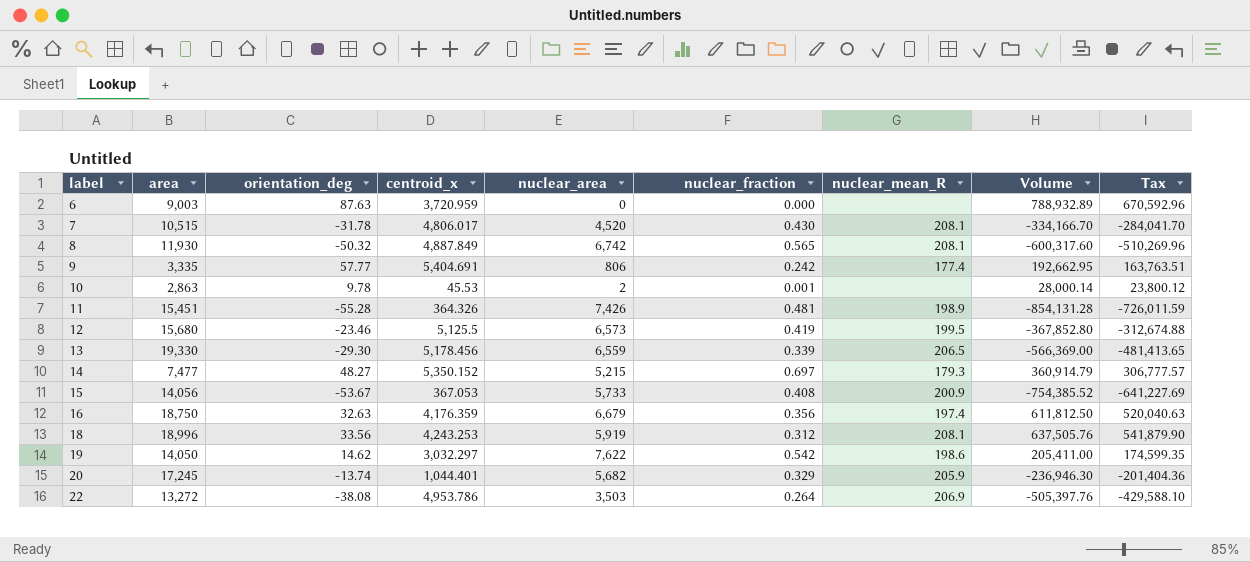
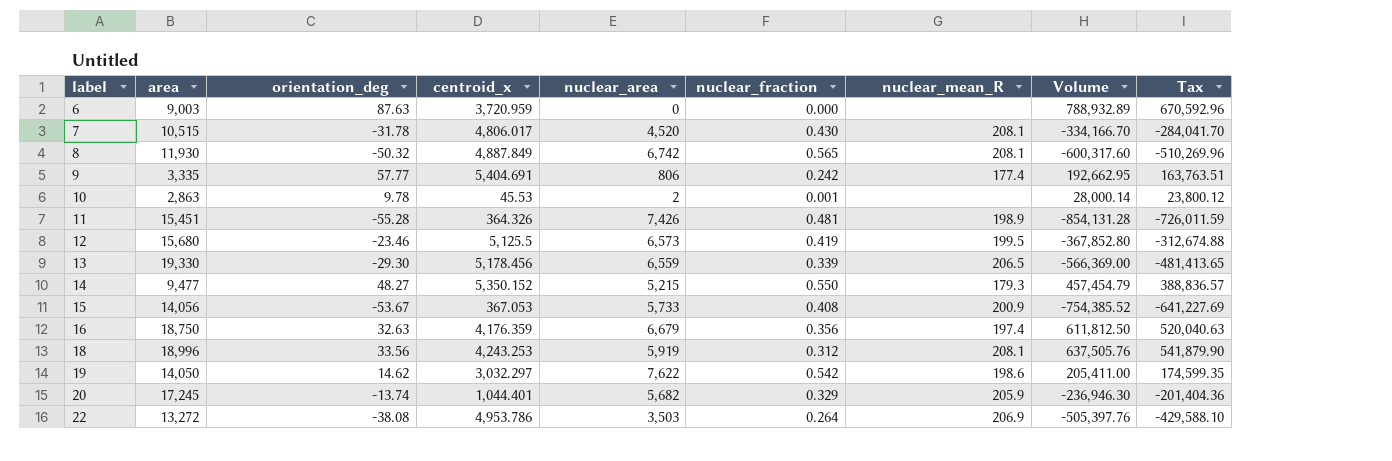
14 | area: 7,477 -> 9,477
14 | nuclear_fraction: 0.697 -> 0.550
14 | Volume: 360,914.79 -> 457,454.79
14 | Tax: 306,777.57 -> 388,836.57

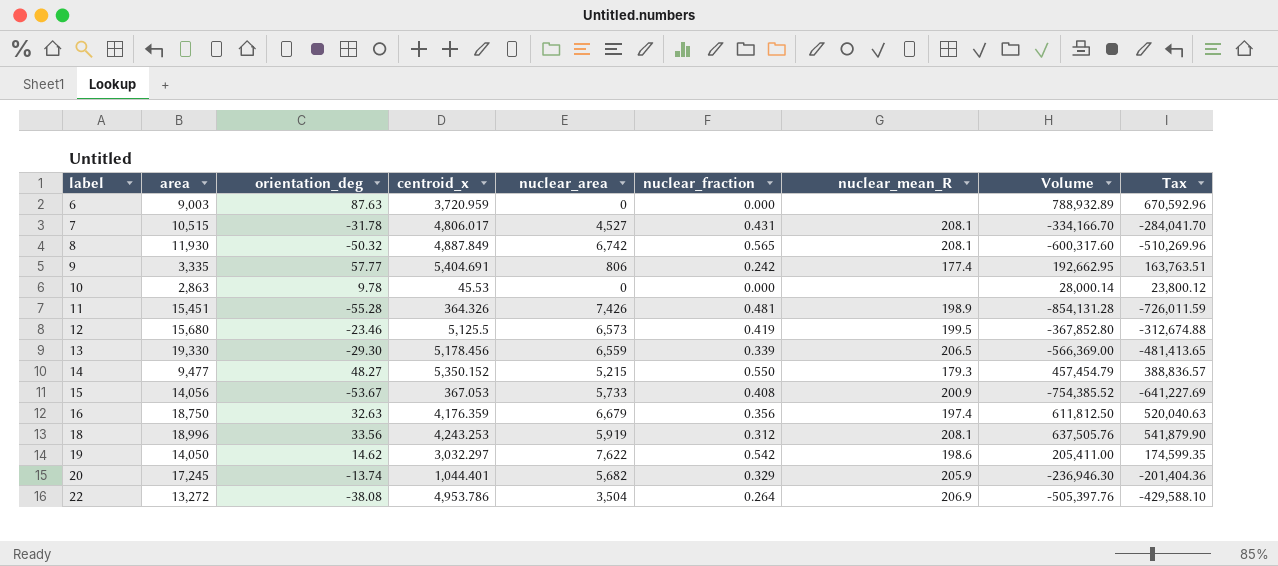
7 | nuclear_area: 4,520 -> 4,527
7 | nuclear_fraction: 0.430 -> 0.431
10 | nuclear_area: 2 -> 0
10 | nuclear_fraction: 0.001 -> 0.000
22 | nuclear_area: 3,503 -> 3,504

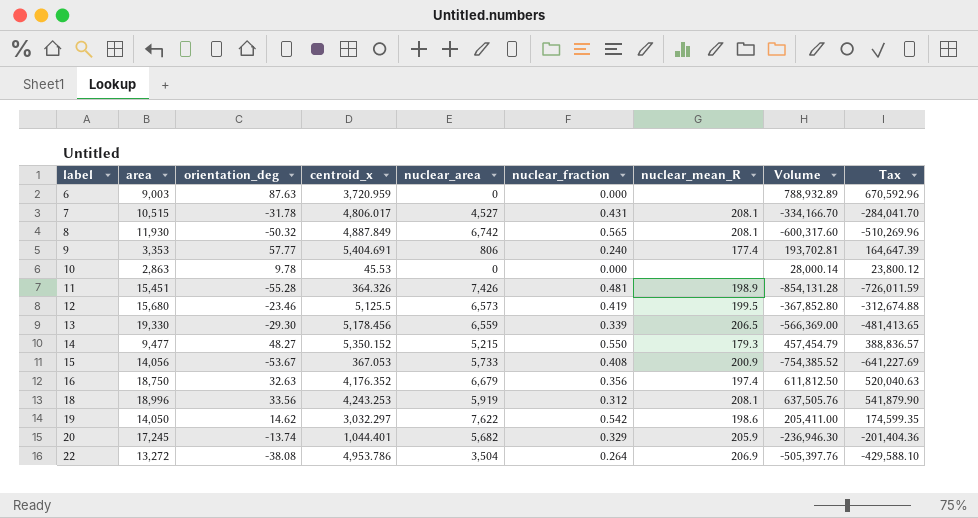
9 | area: 3,335 -> 3,353
9 | nuclear_fraction: 0.242 -> 0.240
9 | Volume: 192,662.95 -> 193,702.81
9 | Tax: 163,763.51 -> 164,647.39
16 | centroid_x: 4,176.359 -> 4,176.352

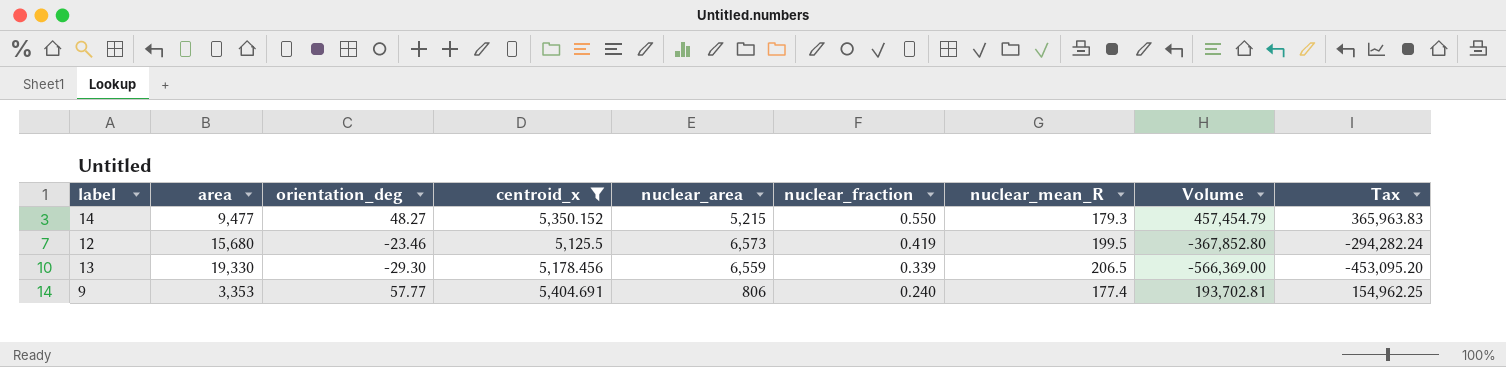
filter: none -> centroid_x >= 5,125.5
row order: label ascending -> nuclear_fraction descending
column Tax | formula: [Volume] * 0.85 -> [Volume] * 0.8

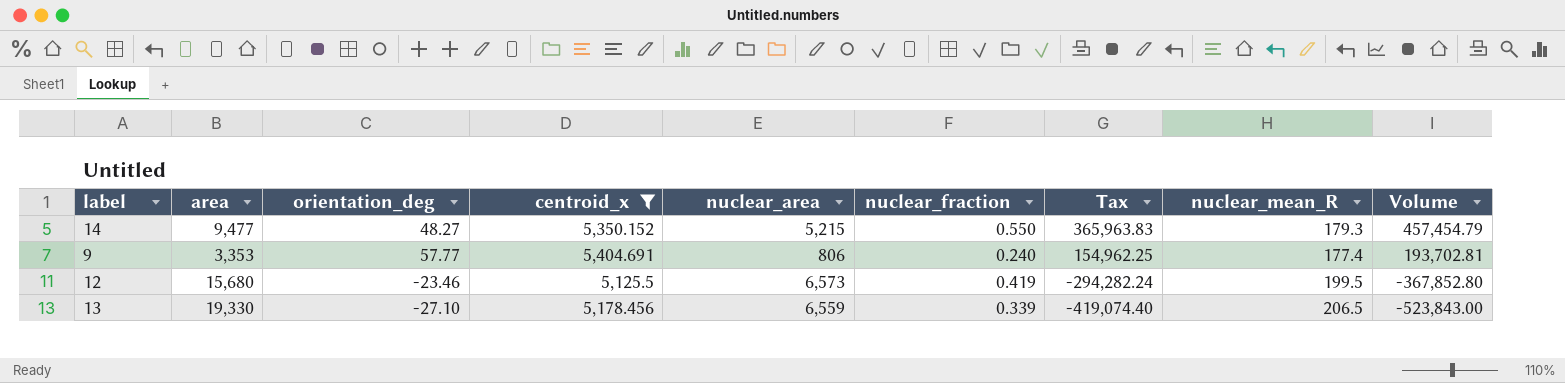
row order: nuclear_fraction descending -> Tax descending
column Tax | position: 9 -> 7
13 | orientation_deg: -29.30 -> -27.10
13 | Tax: -453,095.20 -> -419,074.40
13 | Volume: -566,369.00 -> -523,843.00

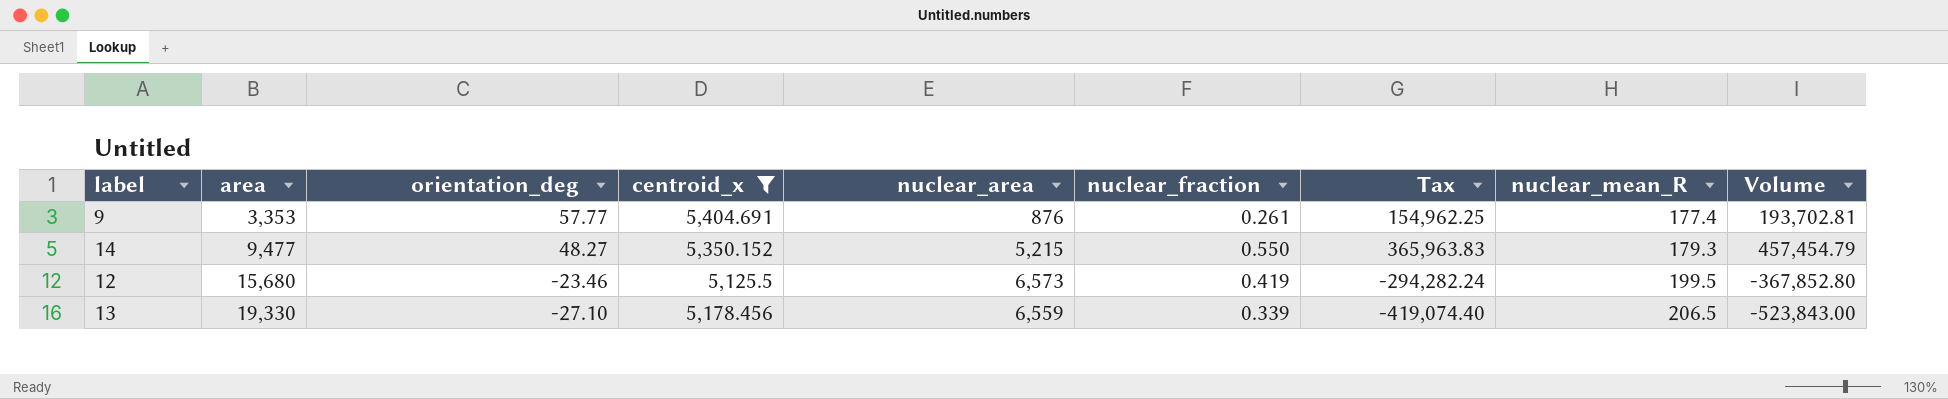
row order: Tax descending -> area ascending
9 | nuclear_area: 806 -> 876
9 | nuclear_fraction: 0.240 -> 0.261

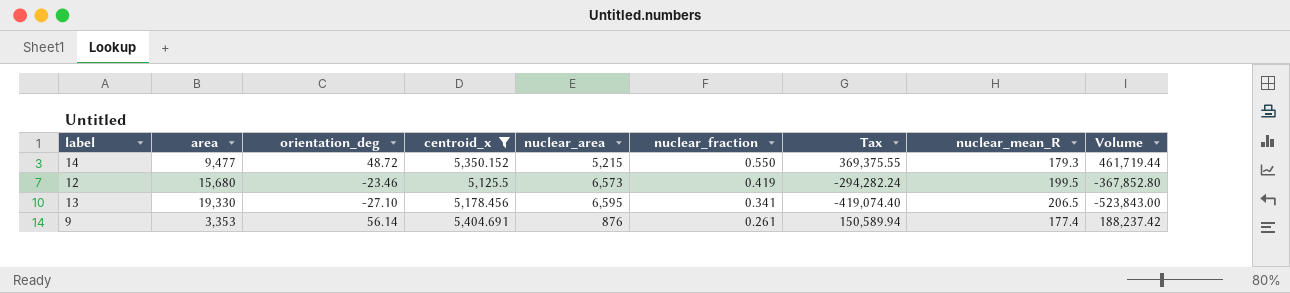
row order: area ascending -> nuclear_fraction descending
14 | orientation_deg: 48.27 -> 48.72
14 | Tax: 365,963.83 -> 369,375.55
14 | Volume: 457,454.79 -> 461,719.44
13 | nuclear_area: 6,559 -> 6,595
13 | nuclear_fraction: 0.339 -> 0.341
9 | orientation_deg: 57.77 -> 56.14
9 | Tax: 154,962.25 -> 150,589.94
9 | Volume: 193,702.81 -> 188,237.42

